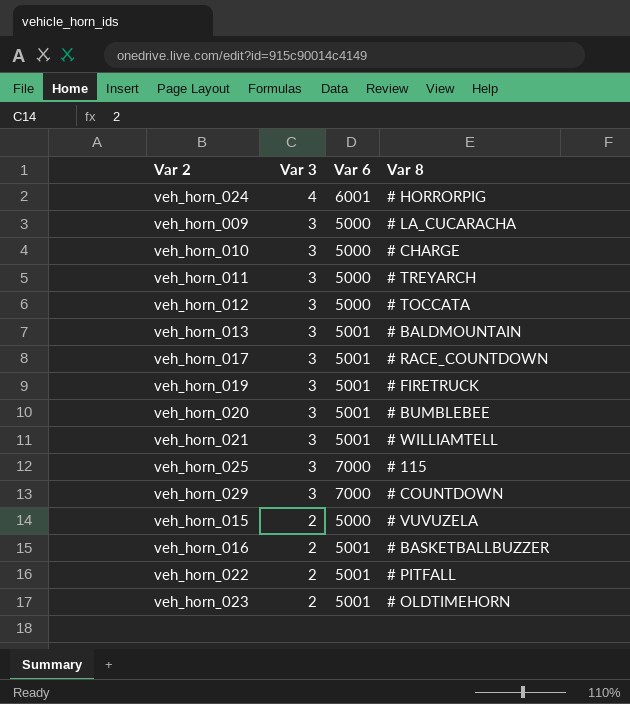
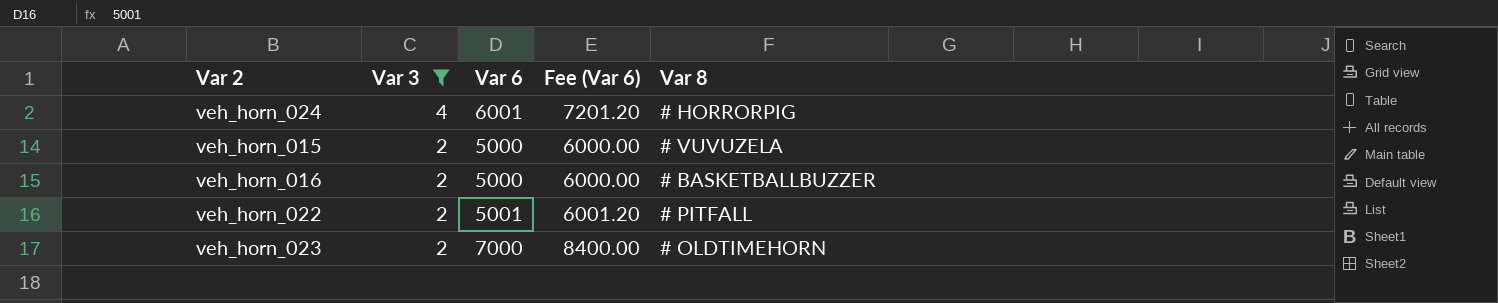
filter: none -> Var 3 != 3
column Fee (Var 6) | formula: none -> [Var 6] * 1.2
veh_horn_016 | Var 6: 5001 -> 5000
veh_horn_023 | Var 6: 5001 -> 7000

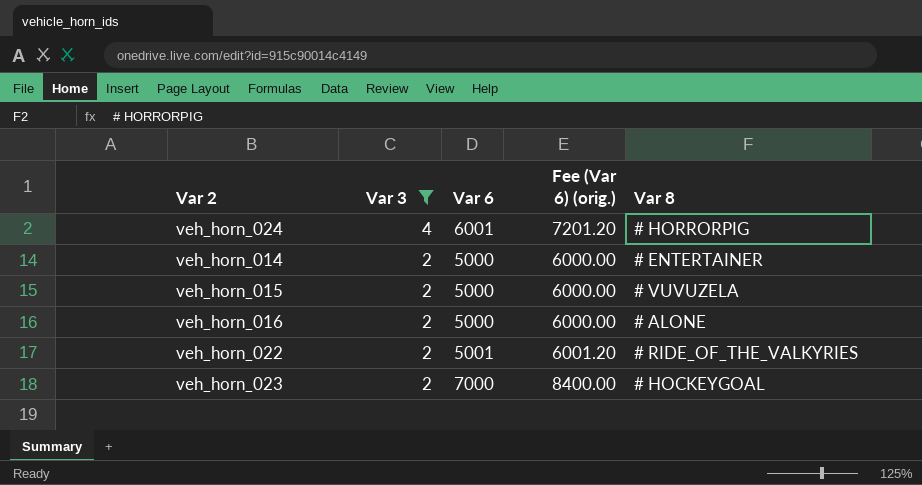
column name: Fee (Var 6) -> Fee (Var 6) (orig.)
row veh_horn_014: none -> 2 | 5000 | 6000.00 | # ENTERTAINER
veh_horn_016 | Var 8: # BASKETBALLBUZZER -> # ALONE
veh_horn_022 | Var 8: # PITFALL -> # RIDE_OF_THE_VALKYRIES
veh_horn_023 | Var 8: # OLDTIMEHORN -> # HOCKEYGOAL

